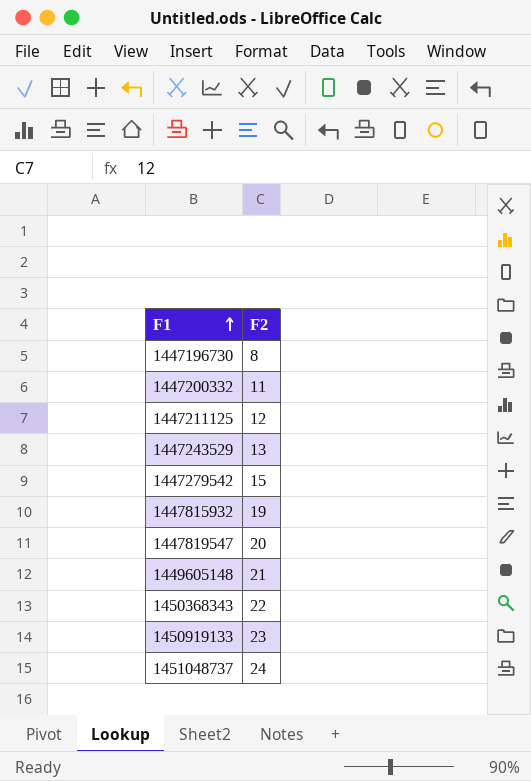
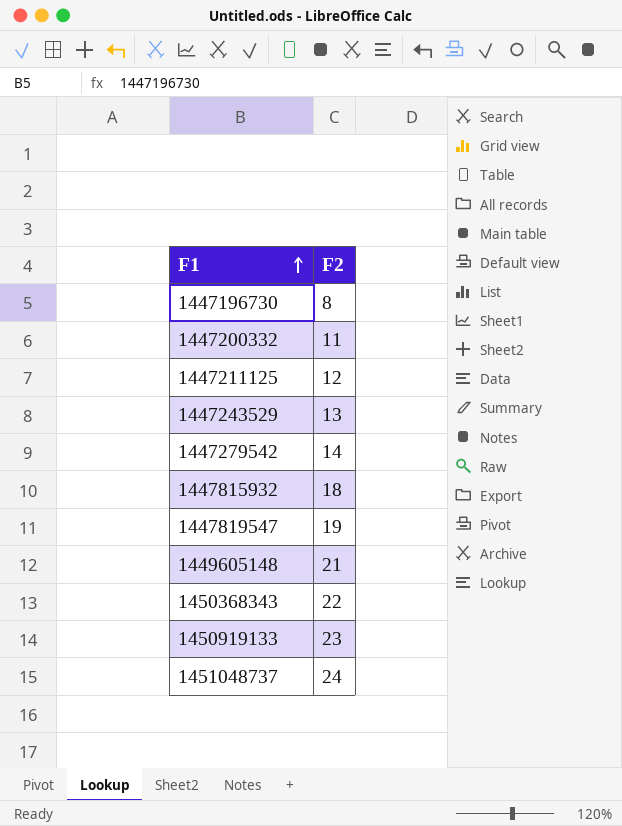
1447279542 | F2: 15 -> 14
1447815932 | F2: 19 -> 18
1447819547 | F2: 20 -> 19

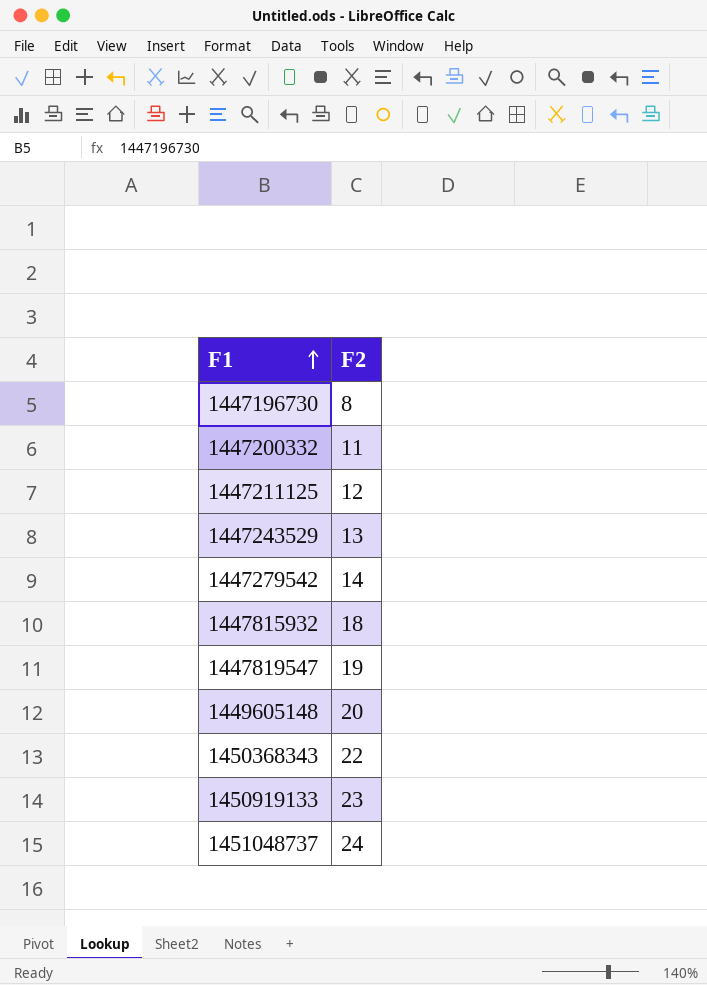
1449605148 | F2: 21 -> 20

